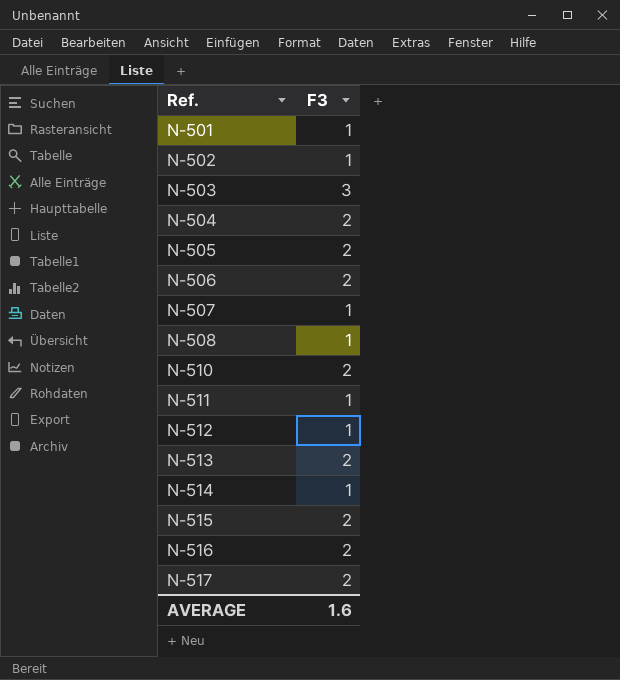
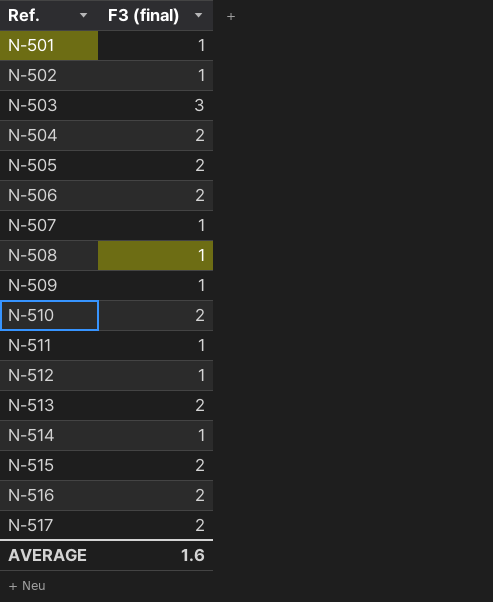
column name: F3 -> F3 (final)
row N-509: none -> 1

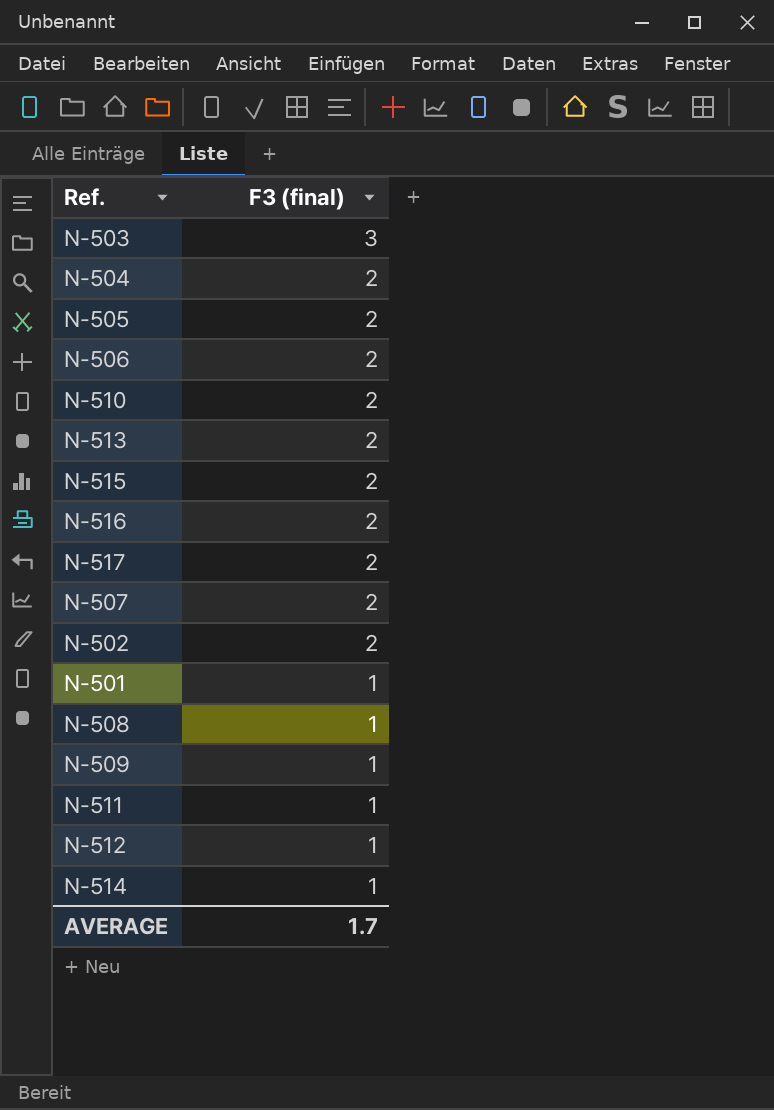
row order: Ref. ascending -> F3 (final) descending
N-507 | F3 (final): 1 -> 2
N-502 | F3 (final): 1 -> 2
AVERAGE | F3 (final): 1.6 -> 1.7

